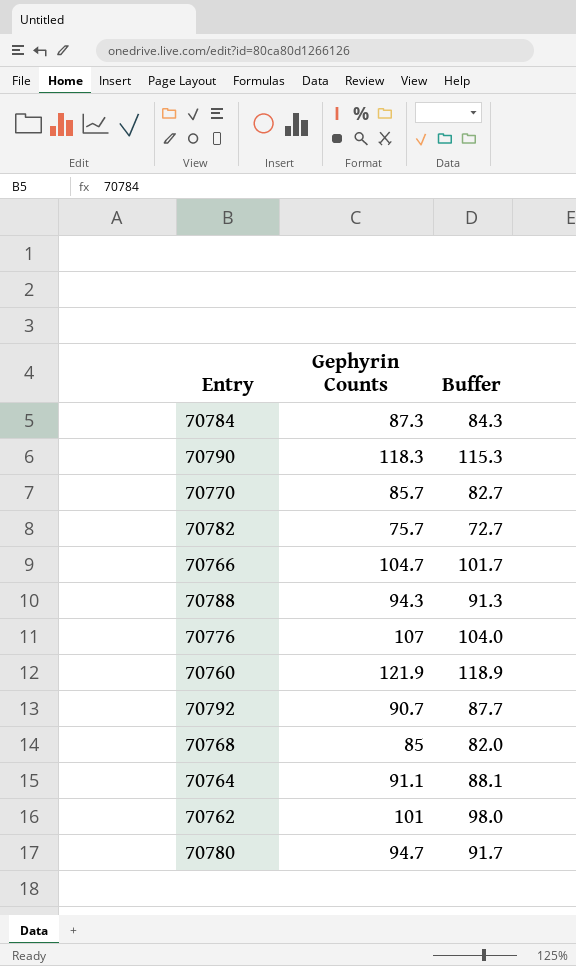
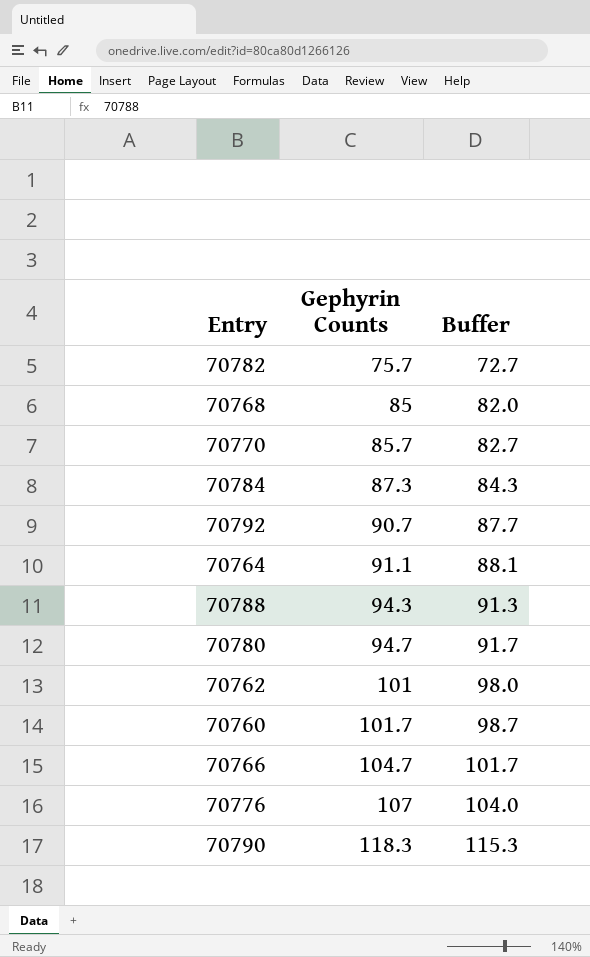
row order: none -> Gephyrin Counts ascending
70760 | Gephyrin Counts: 121.9 -> 101.7
70760 | Buffer: 118.9 -> 98.7

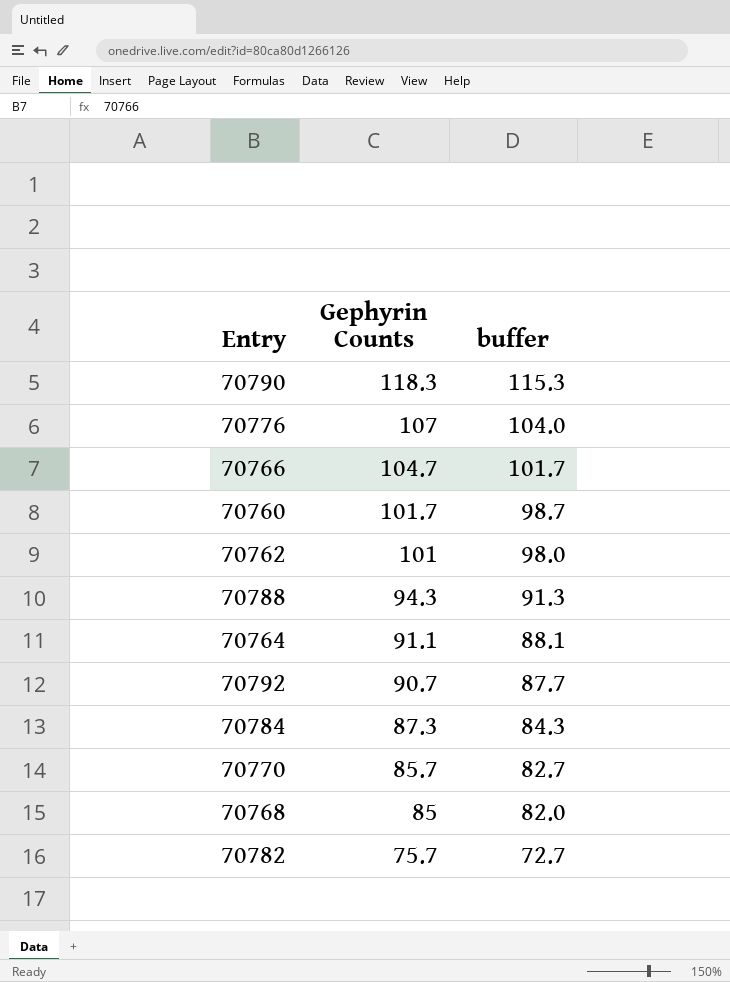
row order: Gephyrin Counts ascending -> Gephyrin Counts descending
column name: Buffer -> buffer
row 70780: 94.7 | 91.7 -> none

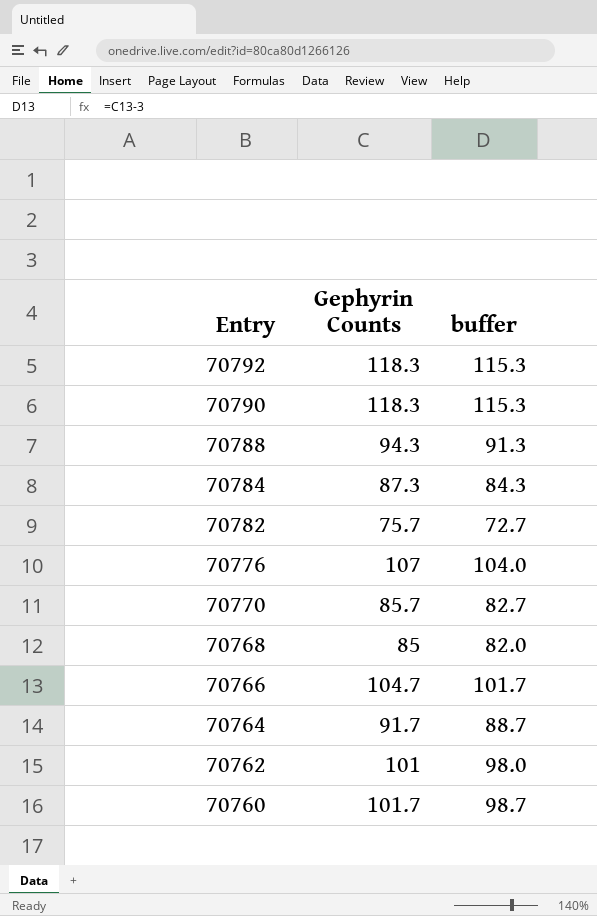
row order: Gephyrin Counts descending -> Entry descending
70792 | Gephyrin Counts: 90.7 -> 118.3
70792 | buffer: 87.7 -> 115.3
70764 | Gephyrin Counts: 91.1 -> 91.7
70764 | buffer: 88.1 -> 88.7

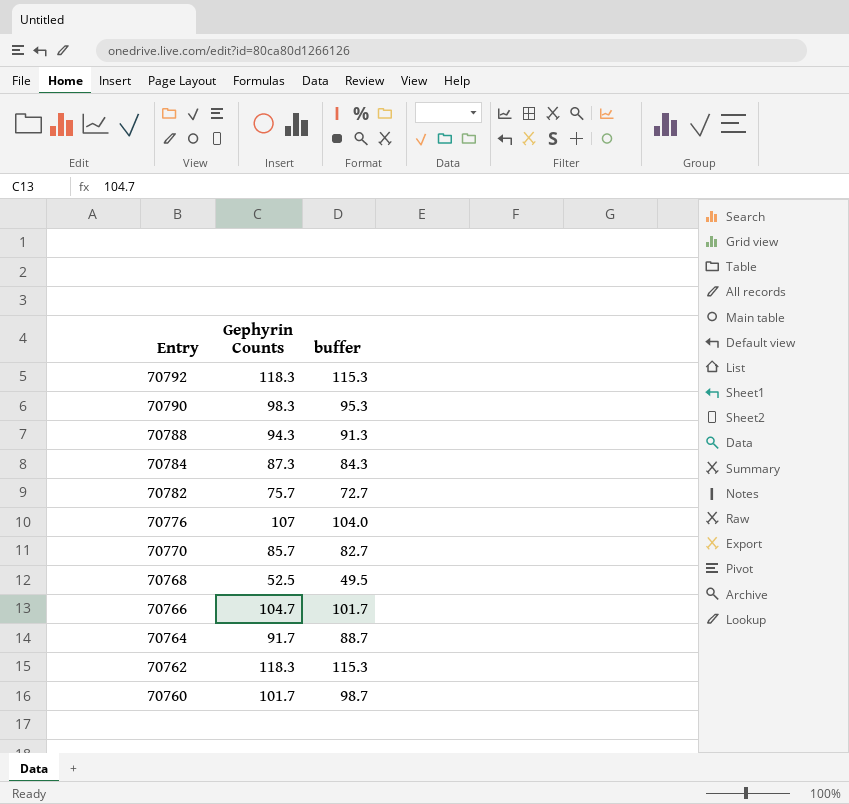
70790 | Gephyrin Counts: 118.3 -> 98.3
70790 | buffer: 115.3 -> 95.3
70768 | Gephyrin Counts: 85 -> 52.5
70768 | buffer: 82.0 -> 49.5
70762 | Gephyrin Counts: 101 -> 118.3
70762 | buffer: 98.0 -> 115.3

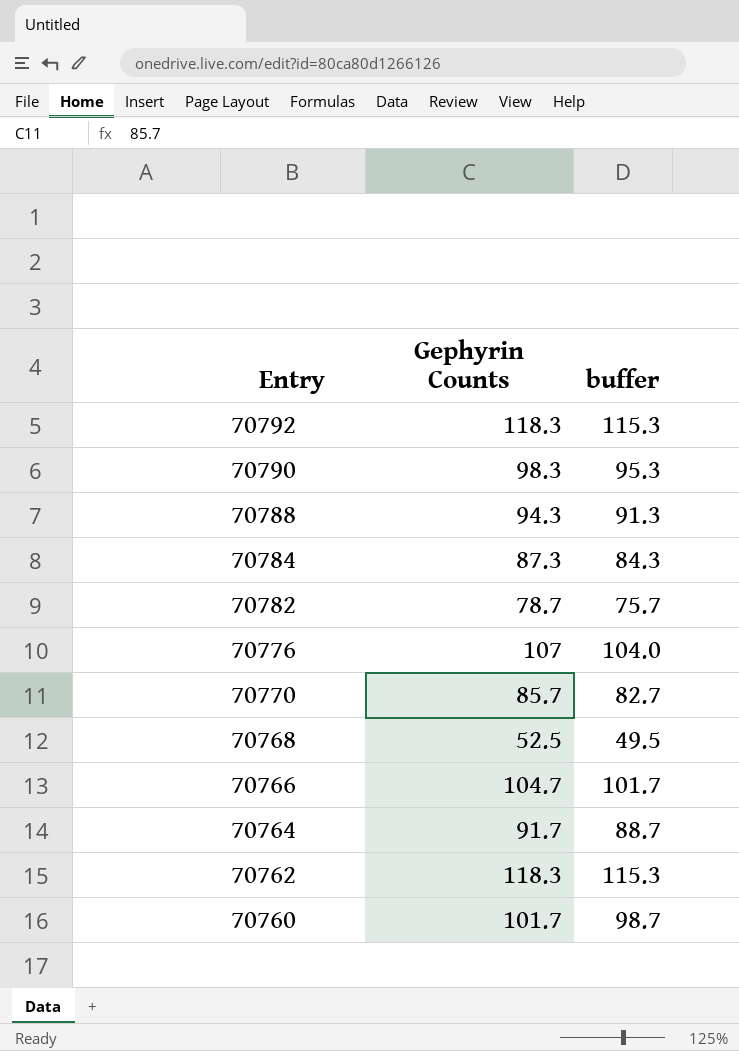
70782 | Gephyrin Counts: 75.7 -> 78.7
70782 | buffer: 72.7 -> 75.7

